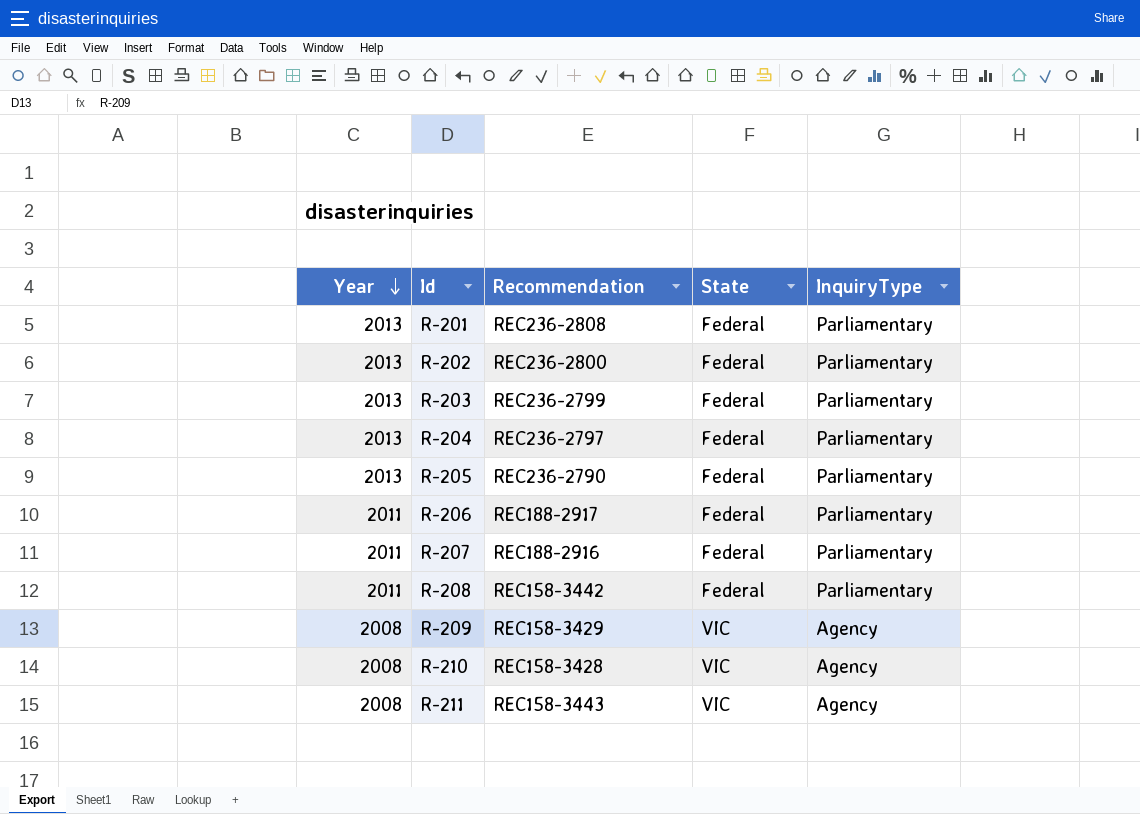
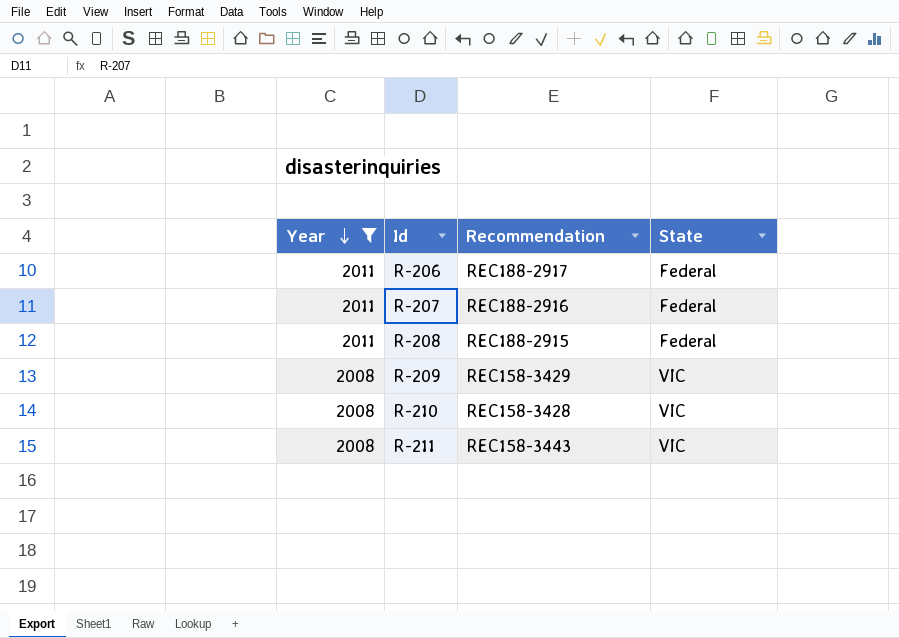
filter: none -> Year != 2013
column InquiryType | position: 5 -> none
R-208 | Recommendation: REC158-3442 -> REC188-2915

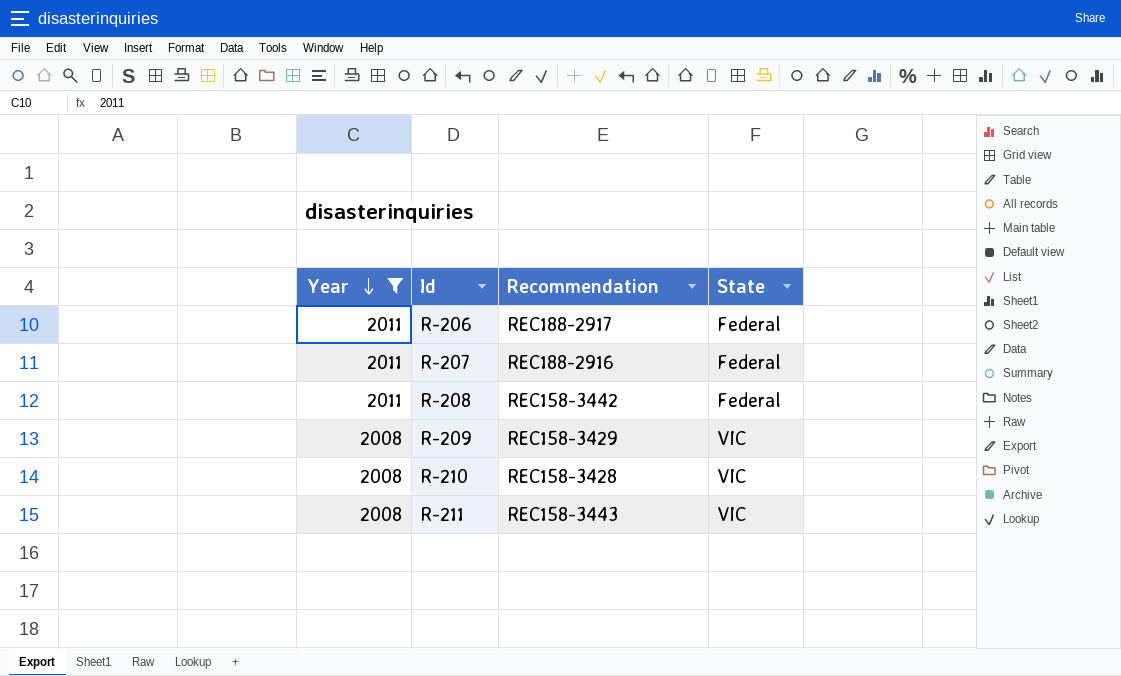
R-208 | Recommendation: REC188-2915 -> REC158-3442

